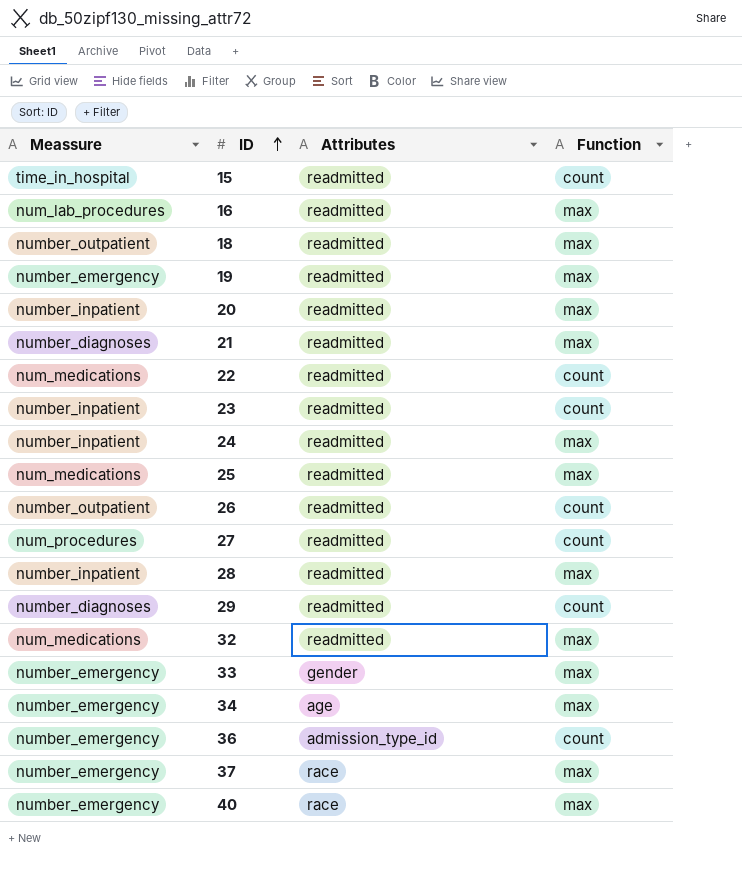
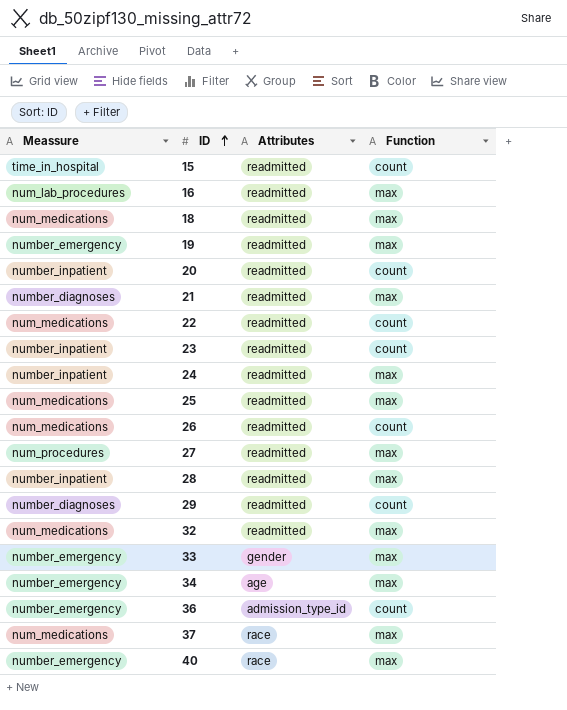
18 | Meassure: number_outpatient -> num_medications
20 | Function: max -> count
26 | Meassure: number_outpatient -> num_medications
27 | Function: count -> max
37 | Meassure: number_emergency -> num_medications

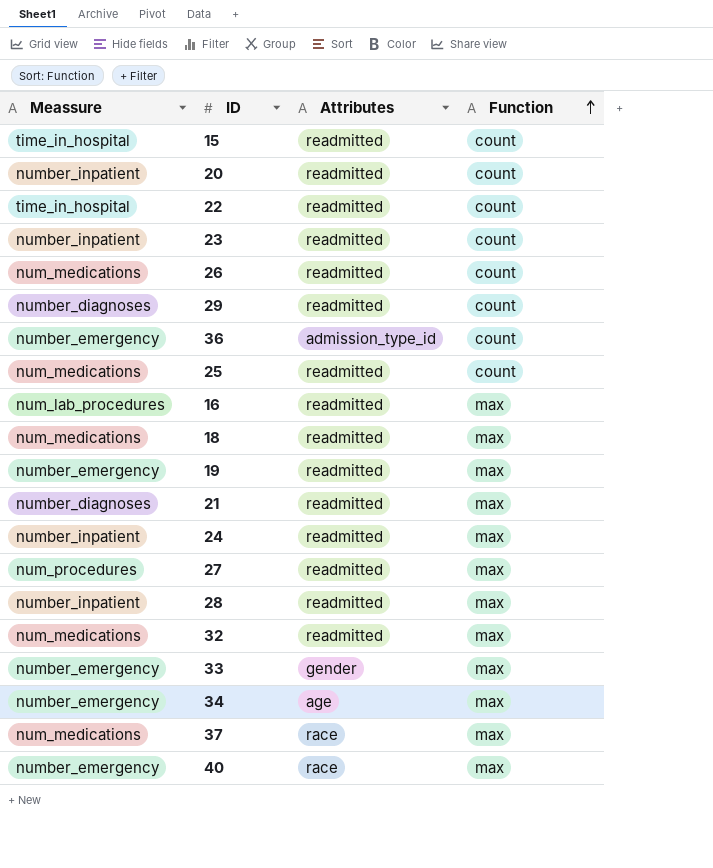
row order: ID ascending -> Function ascending
22 | Meassure: num_medications -> time_in_hospital
25 | Function: max -> count

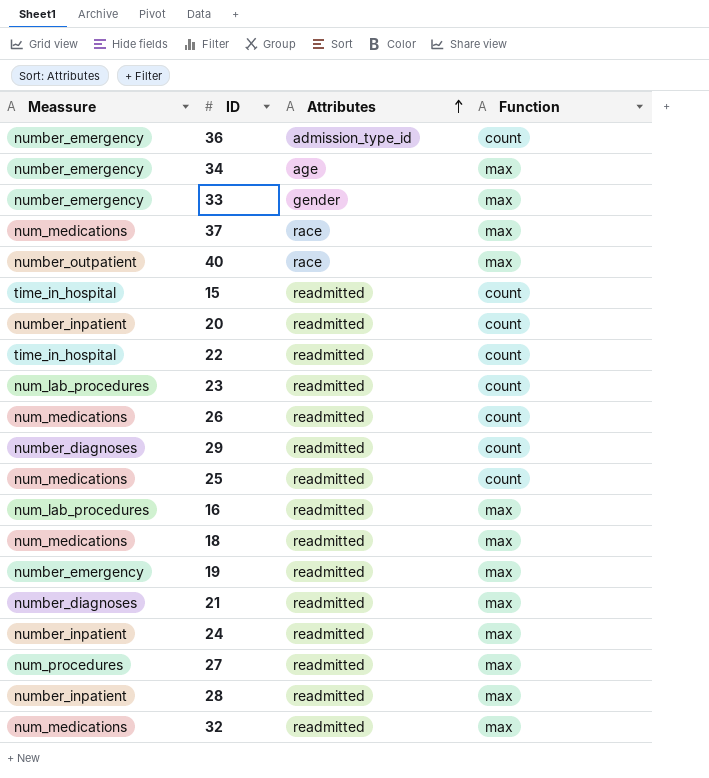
row order: Function ascending -> Attributes ascending
40 | Meassure: number_emergency -> number_outpatient
23 | Meassure: number_inpatient -> num_lab_procedures

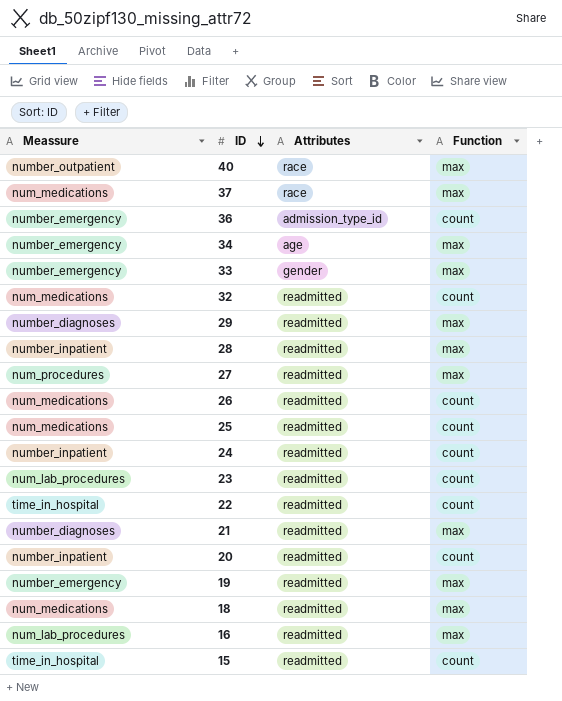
row order: Attributes ascending -> ID descending
32 | Function: max -> count
29 | Function: count -> max
24 | Function: max -> count

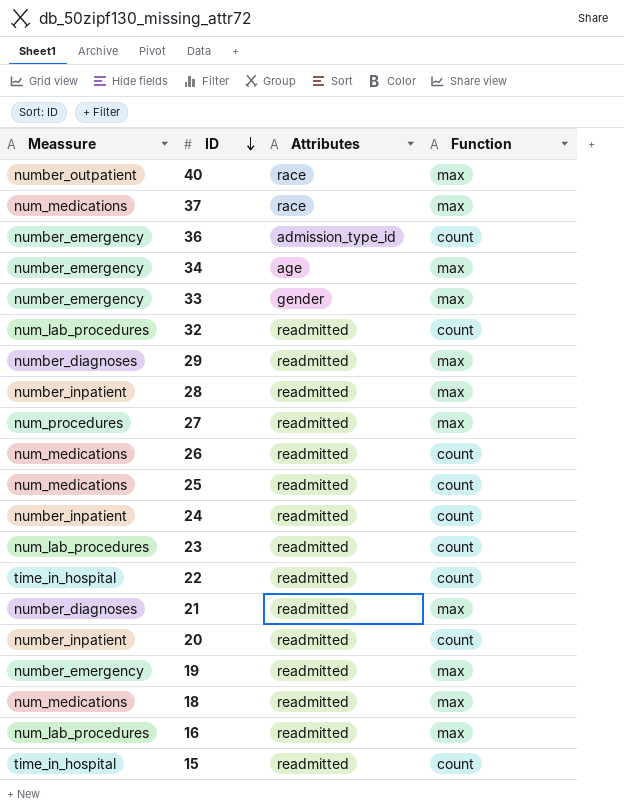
32 | Meassure: num_medications -> num_lab_procedures

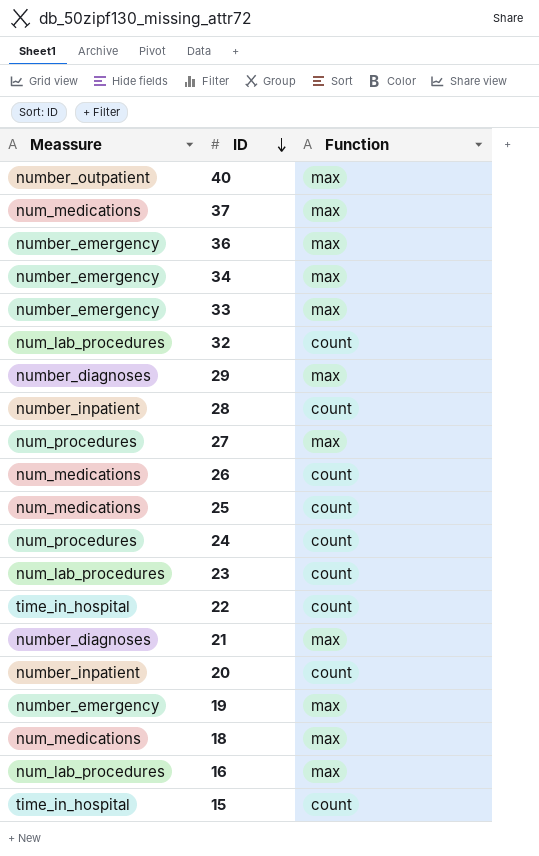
column Attributes | position: 3 -> none
36 | Function: count -> max
28 | Function: max -> count
24 | Meassure: number_inpatient -> num_procedures

